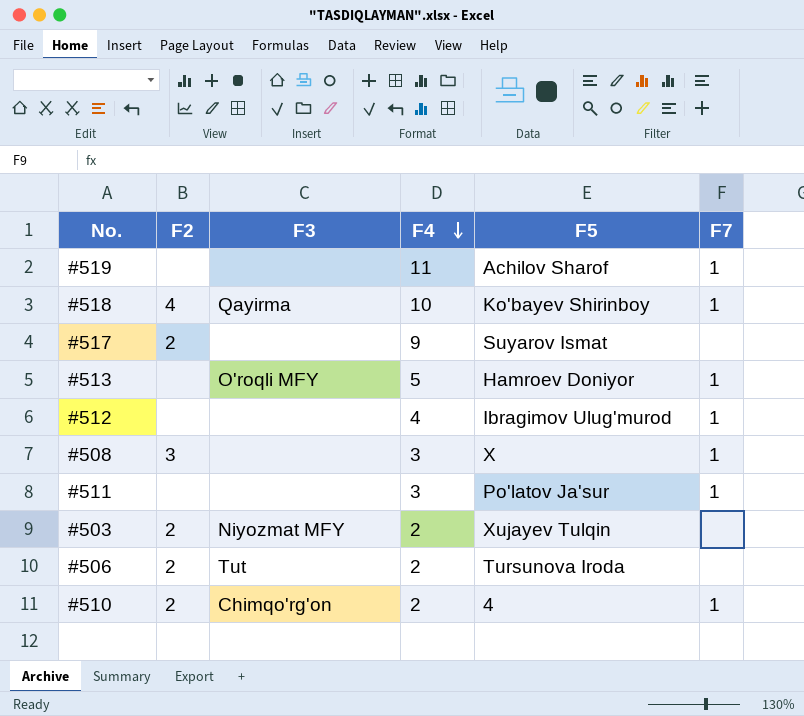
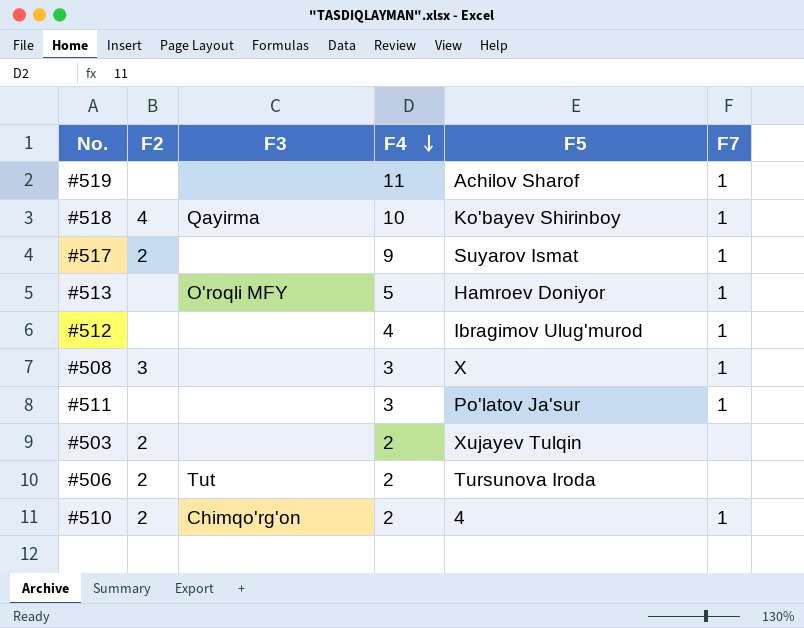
#517 | F7: none -> 1
#503 | F3: Niyozmat MFY -> none

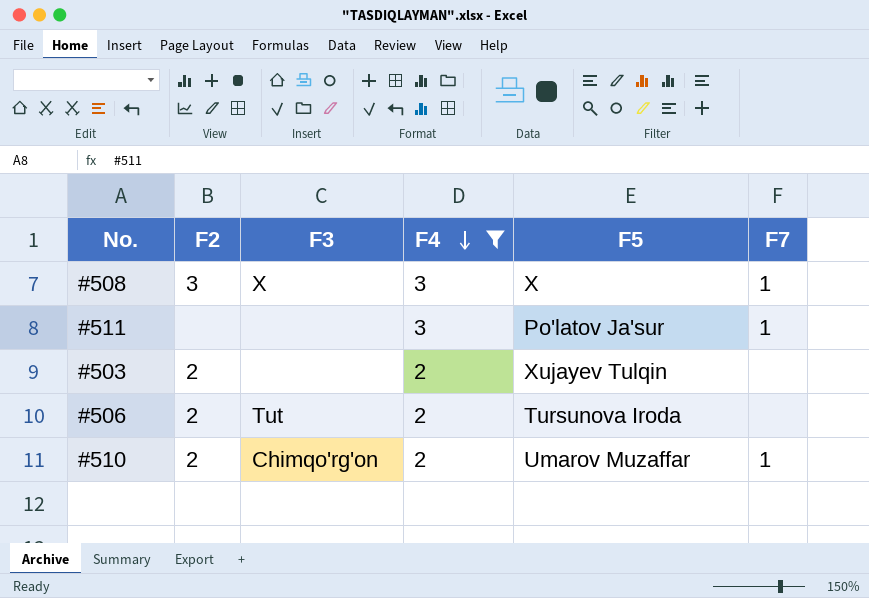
filter: none -> F4 <= 3
#508 | F3: none -> X
#510 | F5: 4 -> Umarov Muzaffar

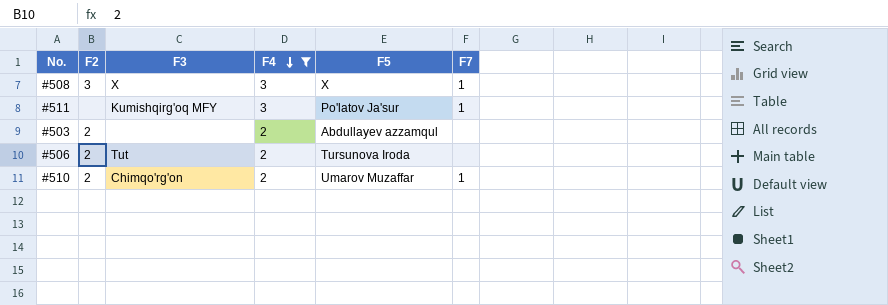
#511 | F3: none -> Kumishqirg'oq MFY
#503 | F5: Xujayev Tulqin -> Abdullayev azzamqul

